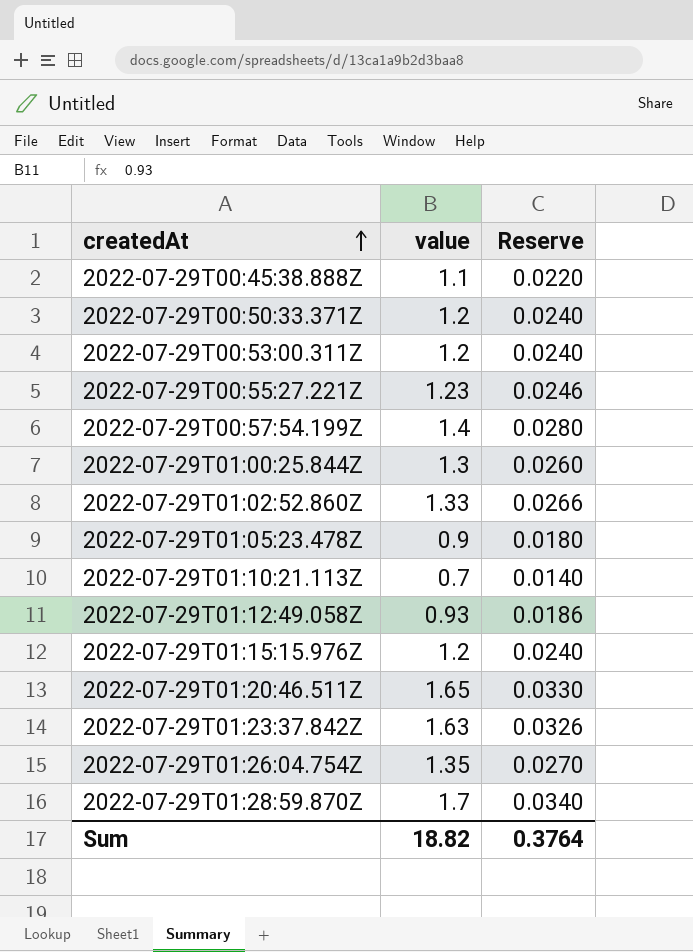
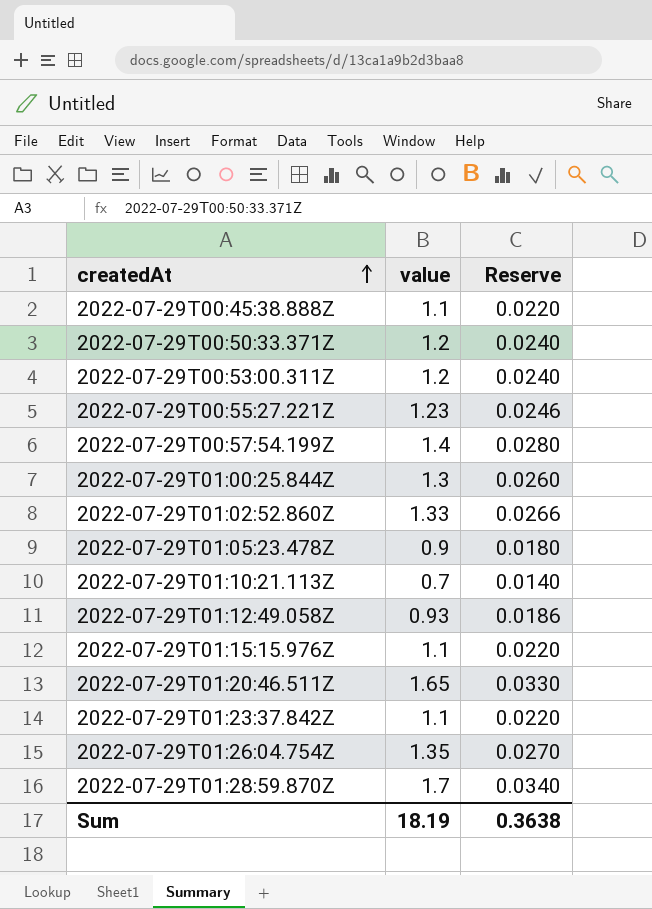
2022-07-29T01:15:15.976Z | value: 1.2 -> 1.1
2022-07-29T01:15:15.976Z | Reserve: 0.0240 -> 0.0220
2022-07-29T01:23:37.842Z | value: 1.63 -> 1.1
2022-07-29T01:23:37.842Z | Reserve: 0.0326 -> 0.0220
Sum | value: 18.82 -> 18.19
Sum | Reserve: 0.3764 -> 0.3638

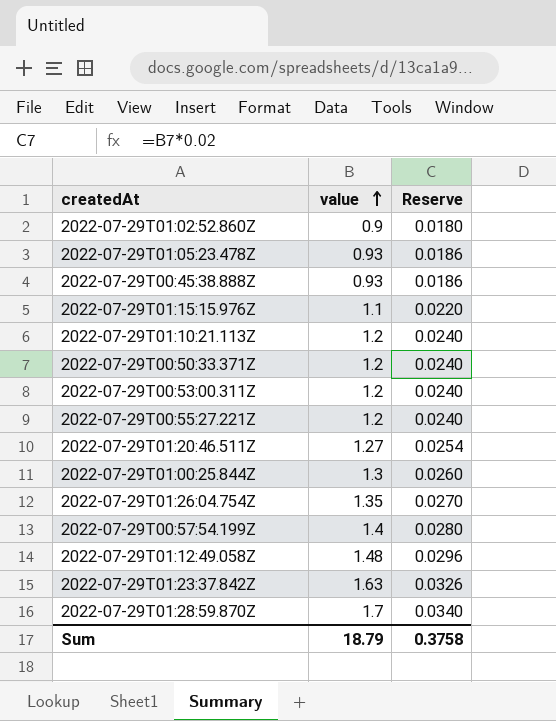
row order: createdAt ascending -> value ascending
2022-07-29T01:02:52.860Z | value: 1.33 -> 0.9
2022-07-29T01:02:52.860Z | Reserve: 0.0266 -> 0.0180
2022-07-29T01:05:23.478Z | value: 0.9 -> 0.93
2022-07-29T01:05:23.478Z | Reserve: 0.0180 -> 0.0186
2022-07-29T00:45:38.888Z | value: 1.1 -> 0.93
2022-07-29T00:45:38.888Z | Reserve: 0.0220 -> 0.0186
2022-07-29T01:10:21.113Z | value: 0.7 -> 1.2
2022-07-29T01:10:21.113Z | Reserve: 0.0140 -> 0.0240
2022-07-29T00:55:27.221Z | value: 1.23 -> 1.2
2022-07-29T00:55:27.221Z | Reserve: 0.0246 -> 0.0240
2022-07-29T01:20:46.511Z | value: 1.65 -> 1.27
2022-07-29T01:20:46.511Z | Reserve: 0.0330 -> 0.0254
2022-07-29T01:12:49.058Z | value: 0.93 -> 1.48
2022-07-29T01:12:49.058Z | Reserve: 0.0186 -> 0.0296
2022-07-29T01:23:37.842Z | value: 1.1 -> 1.63
2022-07-29T01:23:37.842Z | Reserve: 0.0220 -> 0.0326
Sum | value: 18.19 -> 18.79
Sum | Reserve: 0.3638 -> 0.3758

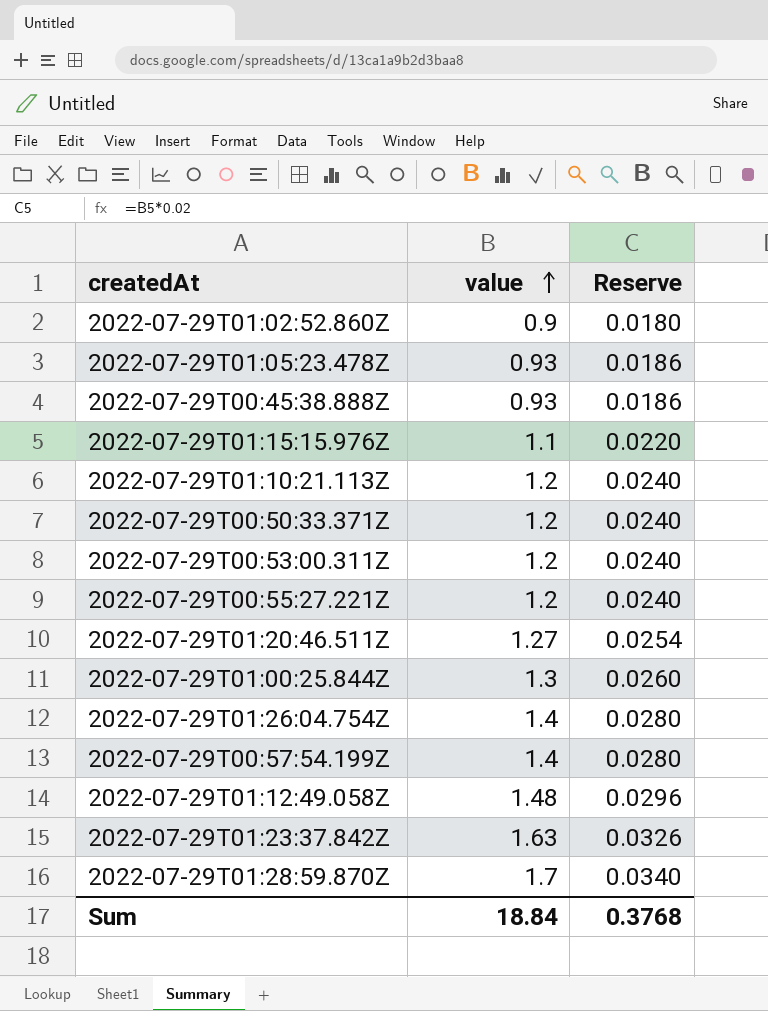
2022-07-29T01:26:04.754Z | value: 1.35 -> 1.4
2022-07-29T01:26:04.754Z | Reserve: 0.0270 -> 0.0280
Sum | value: 18.79 -> 18.84
Sum | Reserve: 0.3758 -> 0.3768

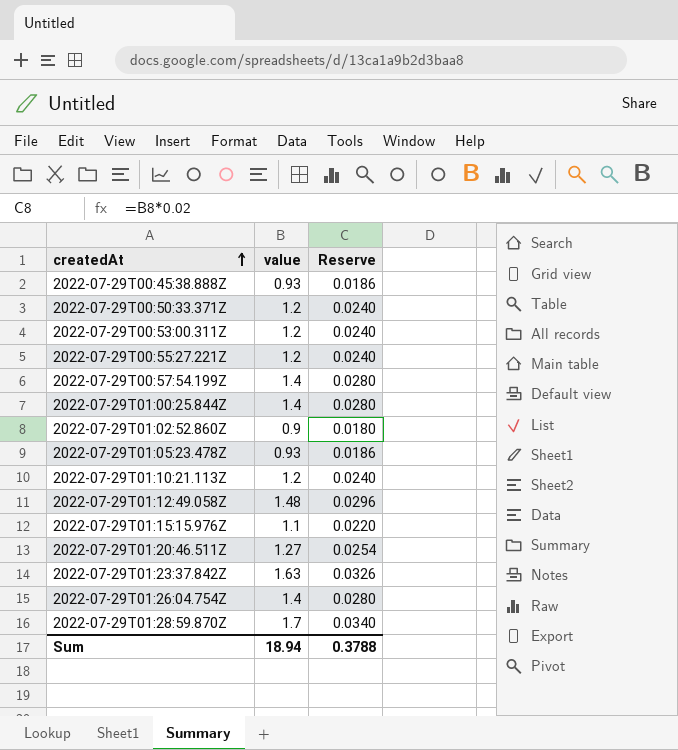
row order: value ascending -> createdAt ascending
2022-07-29T01:00:25.844Z | value: 1.3 -> 1.4
2022-07-29T01:00:25.844Z | Reserve: 0.0260 -> 0.0280
Sum | value: 18.84 -> 18.94
Sum | Reserve: 0.3768 -> 0.3788

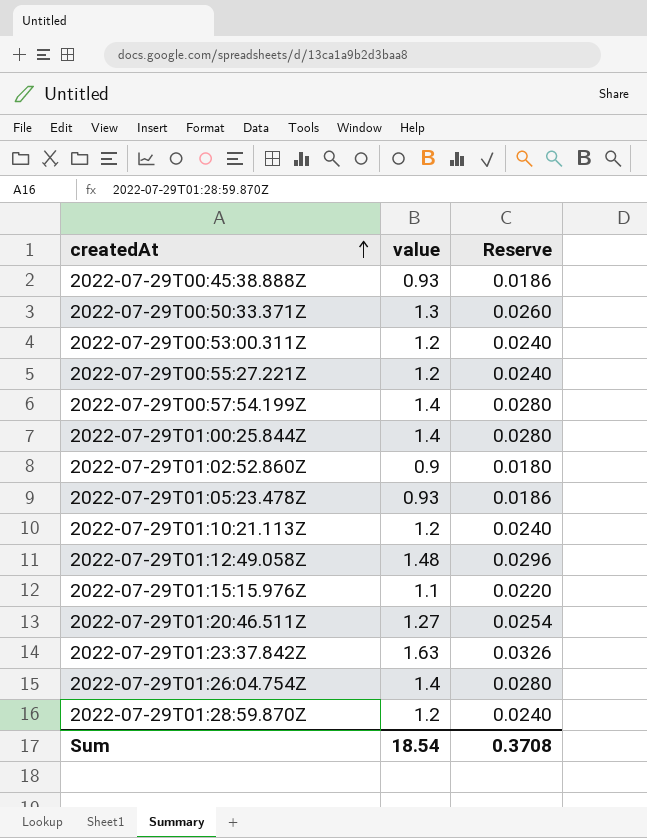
2022-07-29T00:50:33.371Z | value: 1.2 -> 1.3
2022-07-29T00:50:33.371Z | Reserve: 0.0240 -> 0.0260
2022-07-29T01:28:59.870Z | value: 1.7 -> 1.2
2022-07-29T01:28:59.870Z | Reserve: 0.0340 -> 0.0240
Sum | value: 18.94 -> 18.54
Sum | Reserve: 0.3788 -> 0.3708

